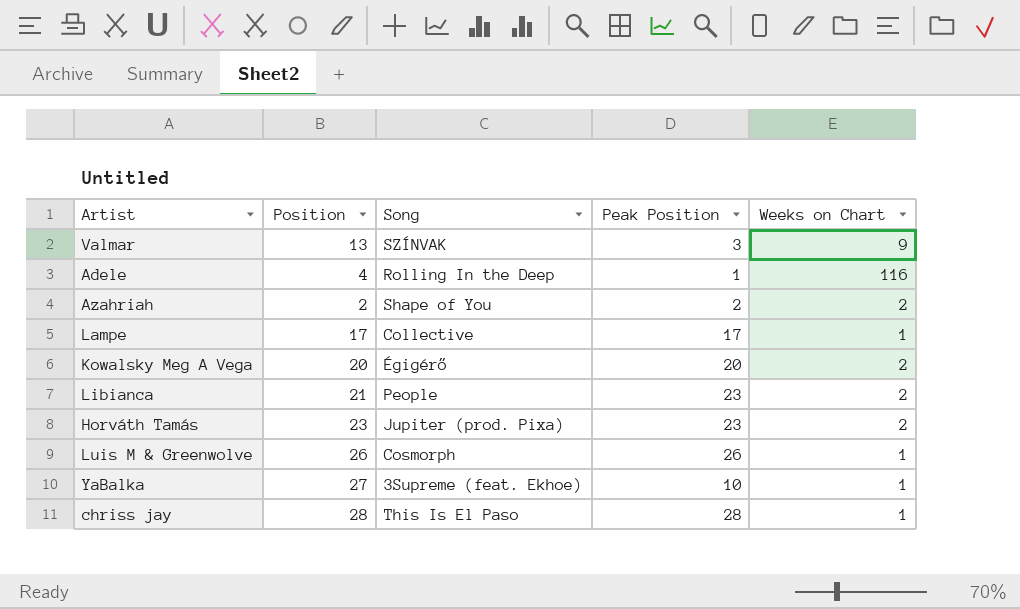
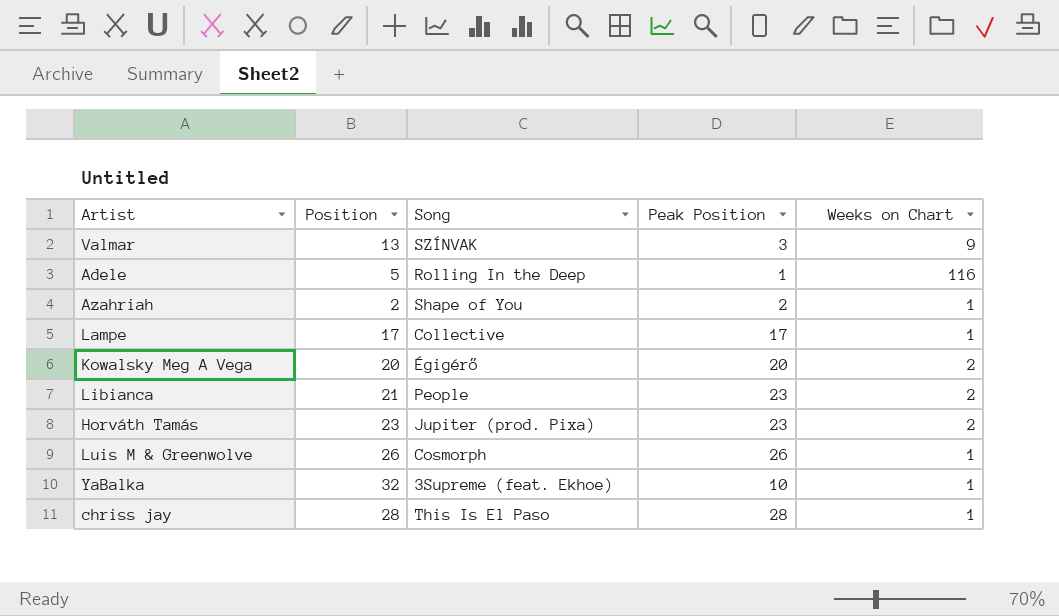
Adele | Position: 4 -> 5
Azahriah | Weeks on Chart: 2 -> 1
YaBalka | Position: 27 -> 32

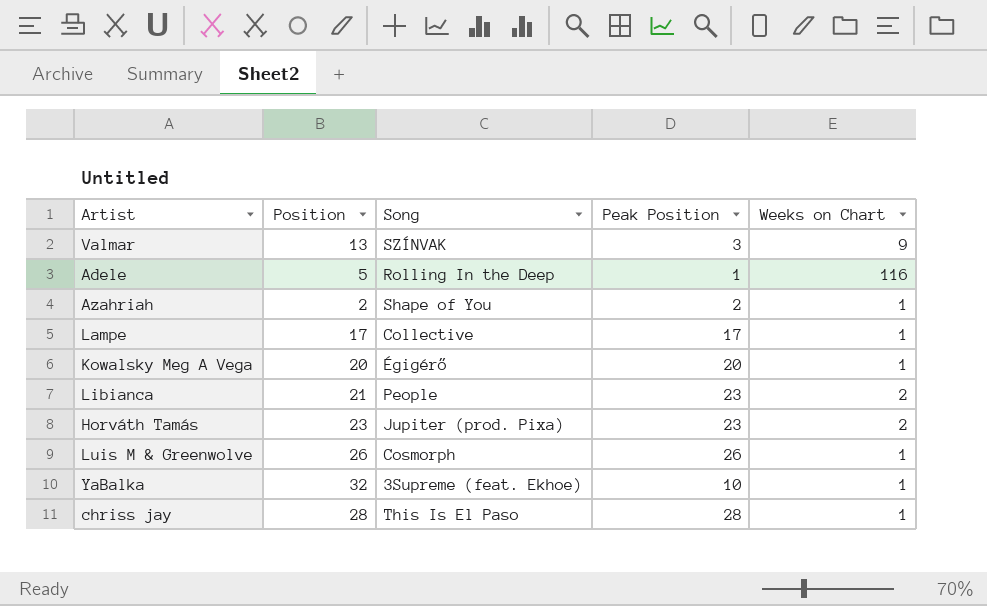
Kowalsky Meg A Vega | Weeks on Chart: 2 -> 1

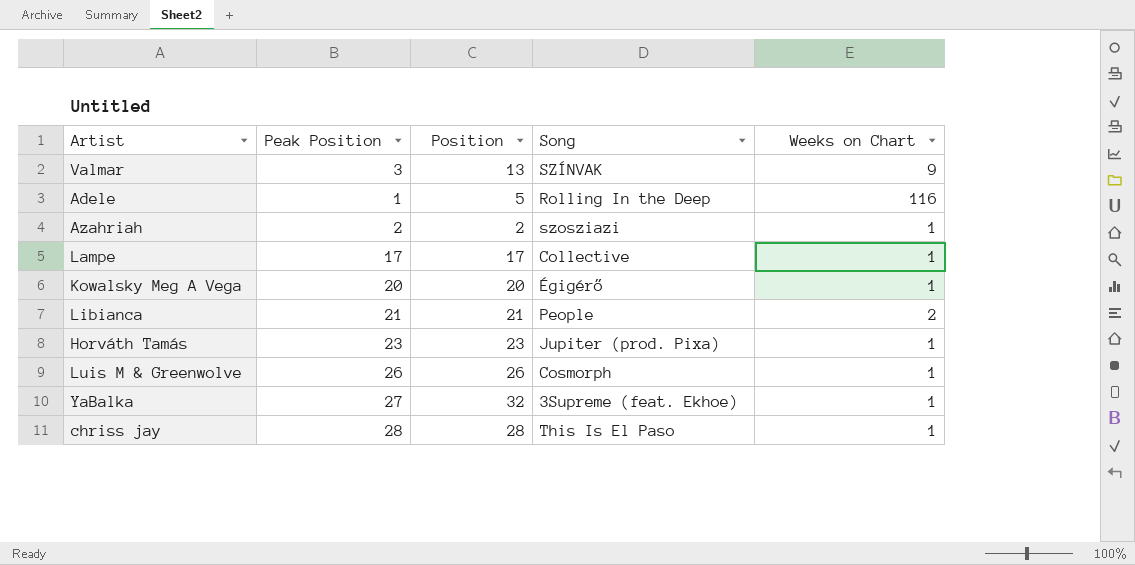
column Peak Position | position: 4 -> 2
Azahriah | Song: Shape of You -> szosziazi
Libianca | Peak Position: 23 -> 21
Horváth Tamás | Weeks on Chart: 2 -> 1
YaBalka | Peak Position: 10 -> 27

